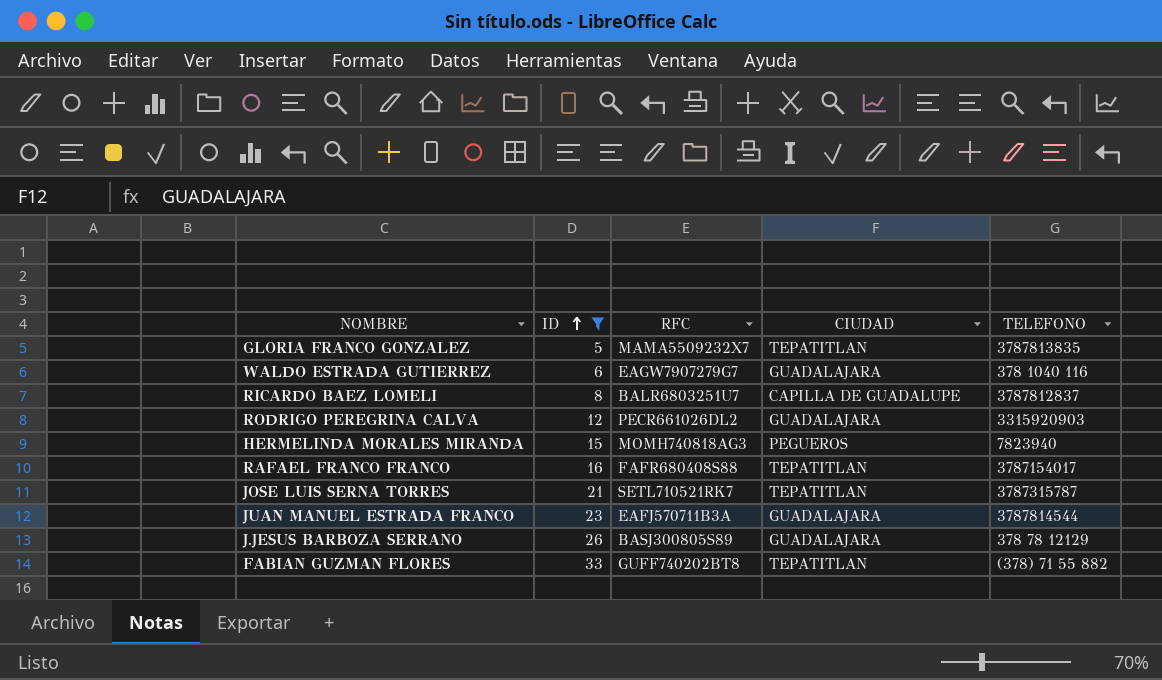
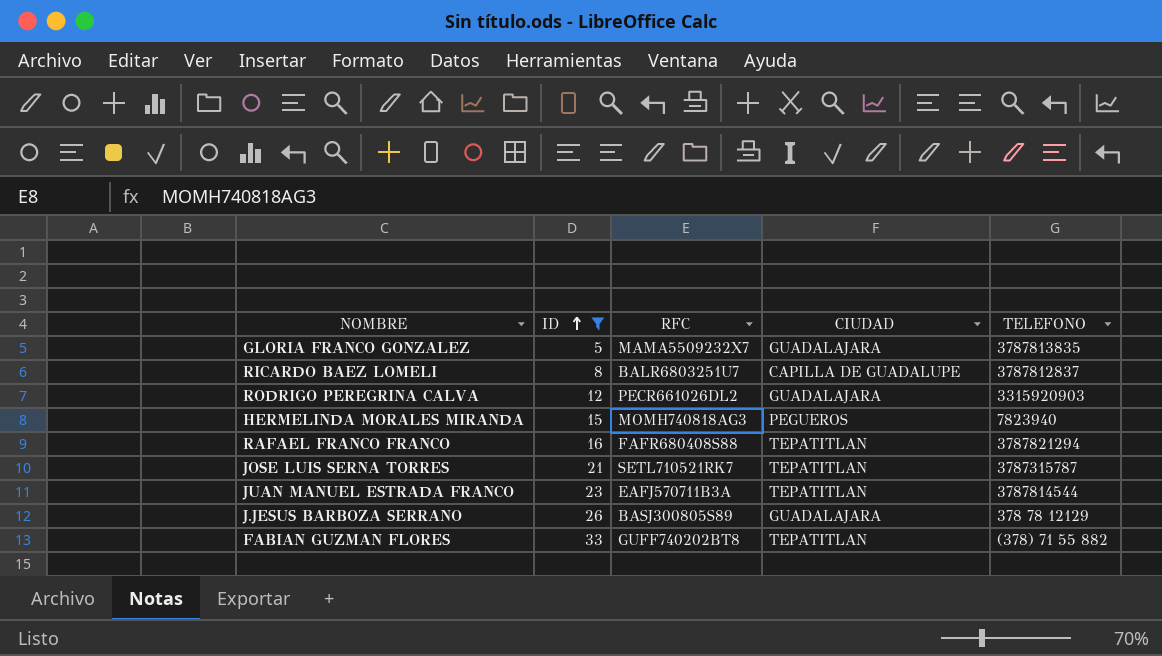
row WALDO ESTRADA GUTIERREZ: 6 | EAGW7907279G7 | GUADALAJARA | 378 1040 116 -> none
GLORIA FRANCO GONZALEZ | CIUDAD: TEPATITLAN -> GUADALAJARA
RAFAEL FRANCO FRANCO | TELEFONO: 3787154017 -> 3787821294
JUAN MANUEL ESTRADA FRANCO | CIUDAD: GUADALAJARA -> TEPATITLAN

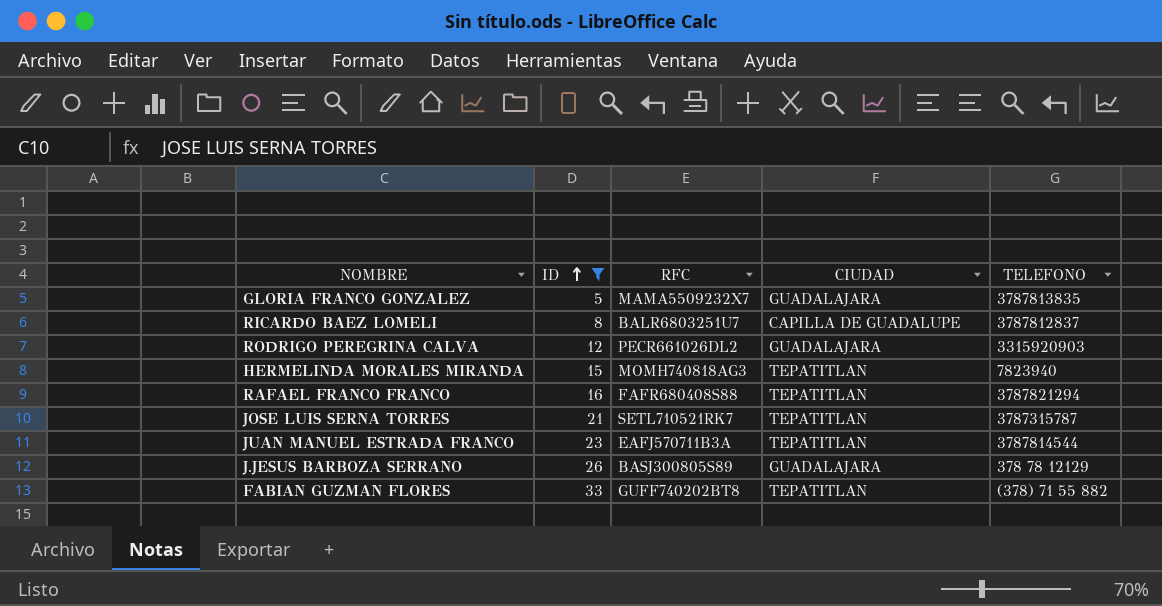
HERMELINDA MORALES MIRANDA | CIUDAD: PEGUEROS -> TEPATITLAN

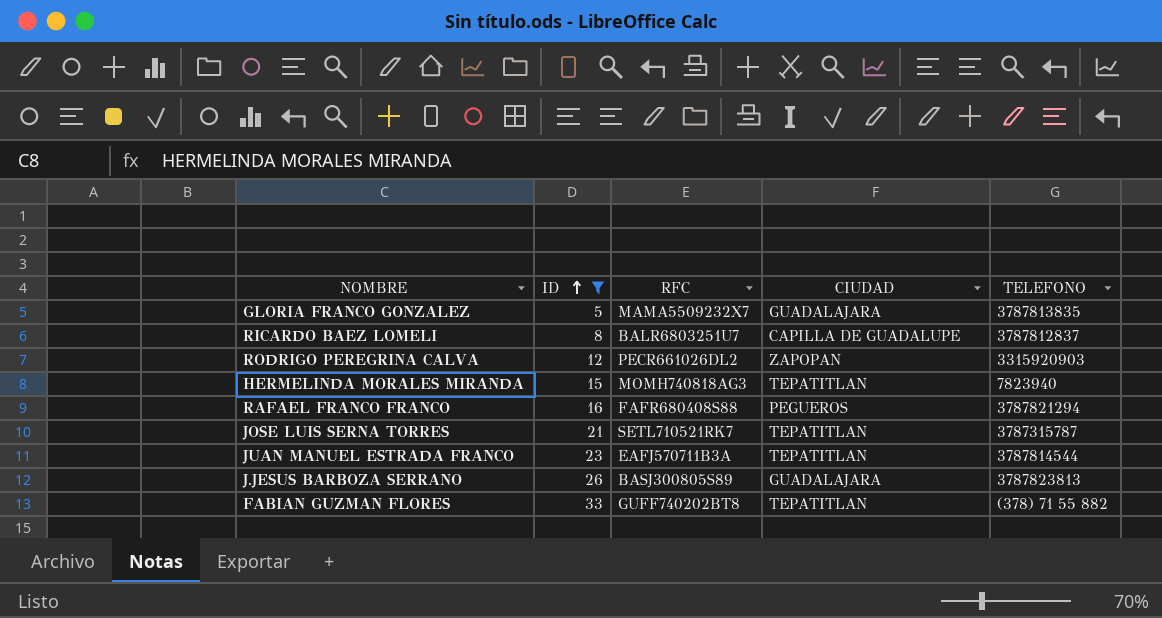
RODRIGO PEREGRINA CALVA | CIUDAD: GUADALAJARA -> ZAPOPAN
RAFAEL FRANCO FRANCO | CIUDAD: TEPATITLAN -> PEGUEROS
J.JESUS BARBOZA SERRANO | TELEFONO: 378 78 12129 -> 3787823813

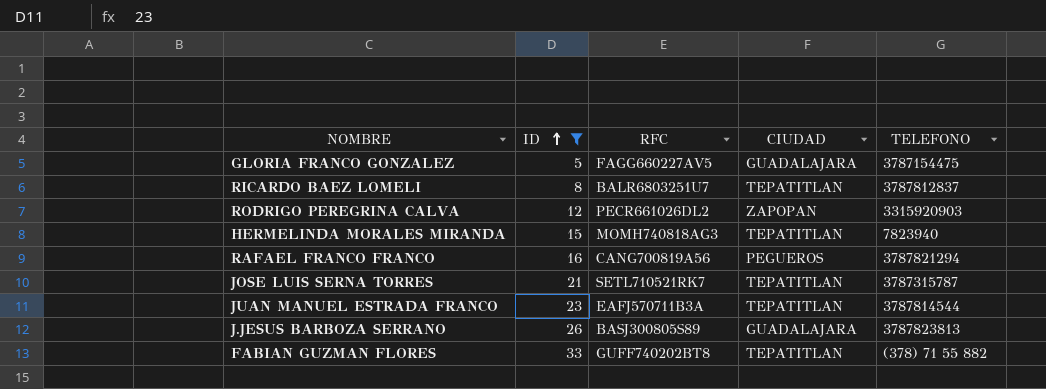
GLORIA FRANCO GONZALEZ | RFC: MAMA5509232X7 -> FAGG660227AV5
GLORIA FRANCO GONZALEZ | TELEFONO: 3787813835 -> 3787154475
RICARDO BAEZ LOMELI | CIUDAD: CAPILLA DE GUADALUPE -> TEPATITLAN
RAFAEL FRANCO FRANCO | RFC: FAFR680408S88 -> CANG700819A56

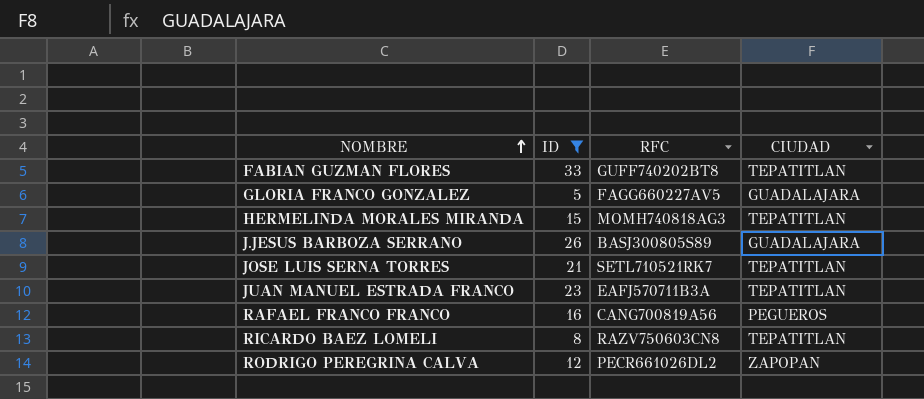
row order: ID ascending -> NOMBRE ascending
column TELEFONO | position: 5 -> none
RICARDO BAEZ LOMELI | RFC: BALR6803251U7 -> RAZV750603CN8

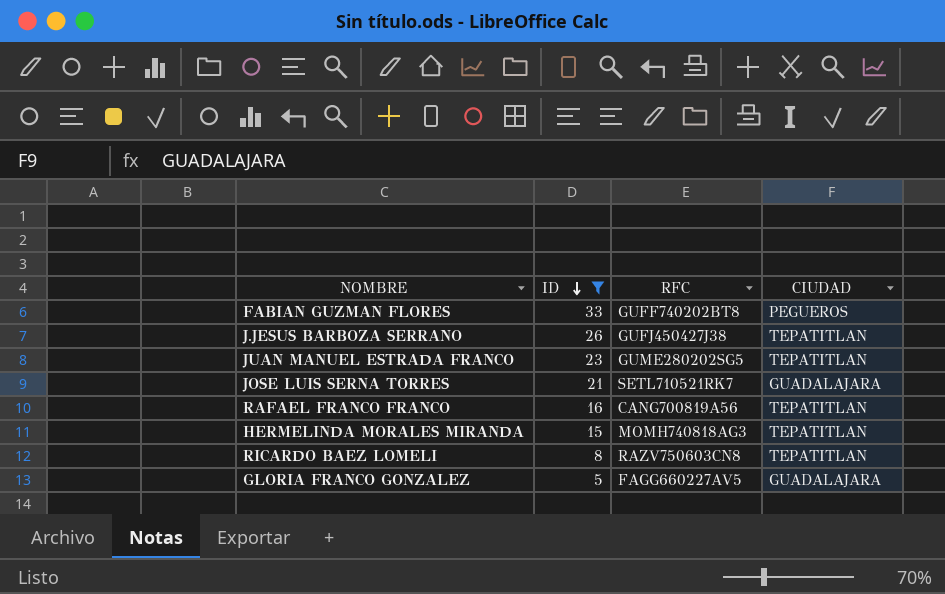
row order: NOMBRE ascending -> ID descending
row RODRIGO PEREGRINA CALVA: 12 | PECR661026DL2 | ZAPOPAN -> none
FABIAN GUZMAN FLORES | CIUDAD: TEPATITLAN -> PEGUEROS
J.JESUS BARBOZA SERRANO | RFC: BASJ300805S89 -> GUFJ450427J38
J.JESUS BARBOZA SERRANO | CIUDAD: GUADALAJARA -> TEPATITLAN
JUAN MANUEL ESTRADA FRANCO | RFC: EAFJ570711B3A -> GUME280202SG5
JOSE LUIS SERNA TORRES | CIUDAD: TEPATITLAN -> GUADALAJARA
RAFAEL FRANCO FRANCO | CIUDAD: PEGUEROS -> TEPATITLAN

